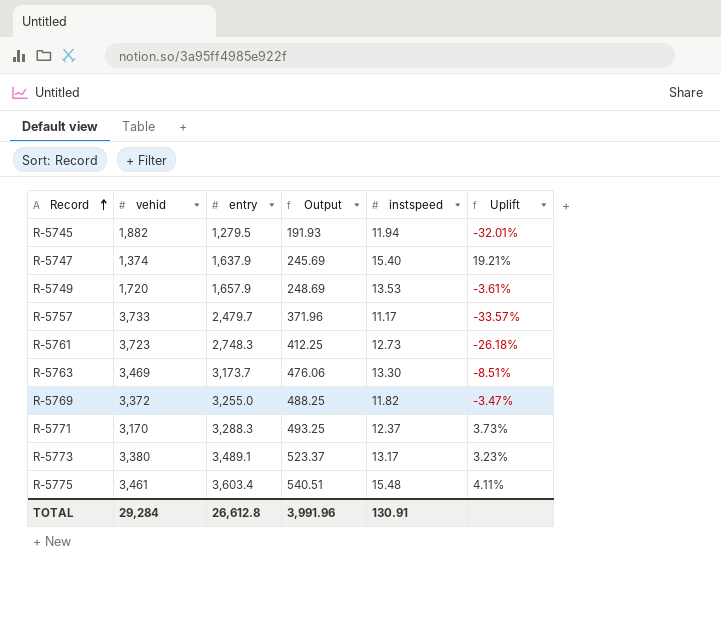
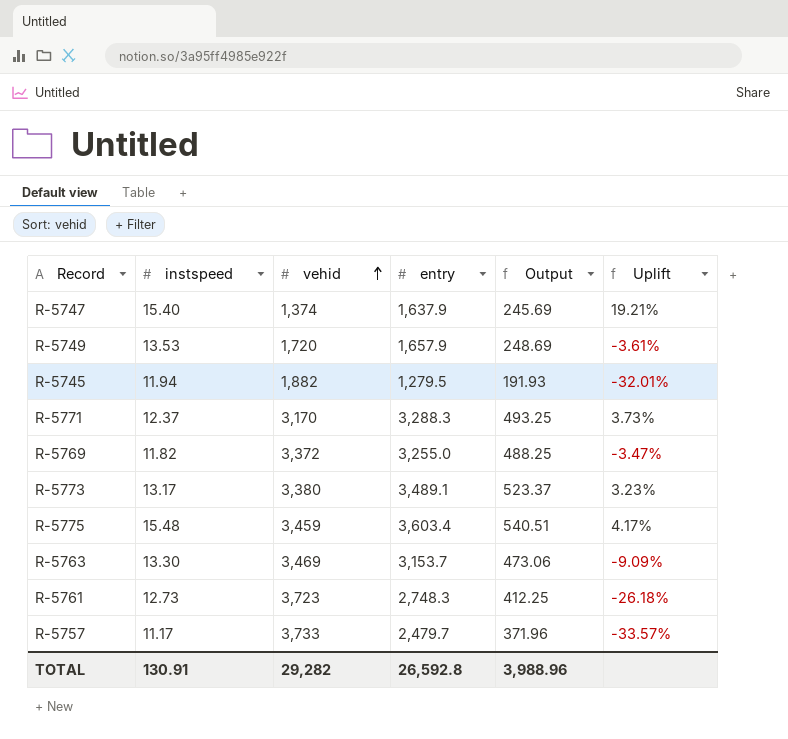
row order: Record ascending -> vehid ascending
column instspeed | position: 5 -> 2
R-5775 | vehid: 3,461 -> 3,459
R-5775 | Uplift: 4.11% -> 4.17%
R-5763 | entry: 3,173.7 -> 3,153.7
R-5763 | Output: 476.06 -> 473.06
R-5763 | Uplift: -8.51% -> -9.09%
TOTAL | vehid: 29,284 -> 29,282
TOTAL | entry: 26,612.8 -> 26,592.8
TOTAL | Output: 3,991.96 -> 3,988.96

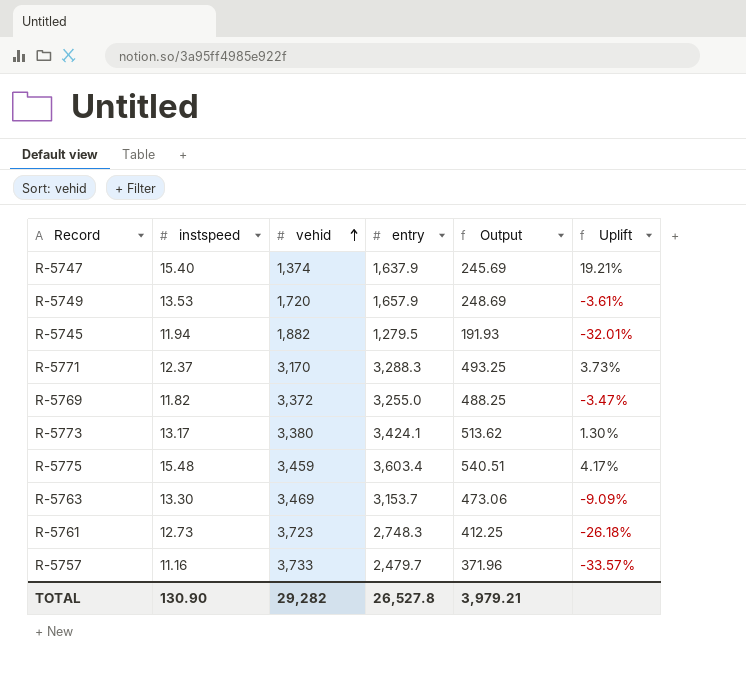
R-5773 | entry: 3,489.1 -> 3,424.1
R-5773 | Output: 523.37 -> 513.62
R-5773 | Uplift: 3.23% -> 1.30%
R-5757 | instspeed: 11.17 -> 11.16
TOTAL | instspeed: 130.91 -> 130.90
TOTAL | entry: 26,592.8 -> 26,527.8
TOTAL | Output: 3,988.96 -> 3,979.21

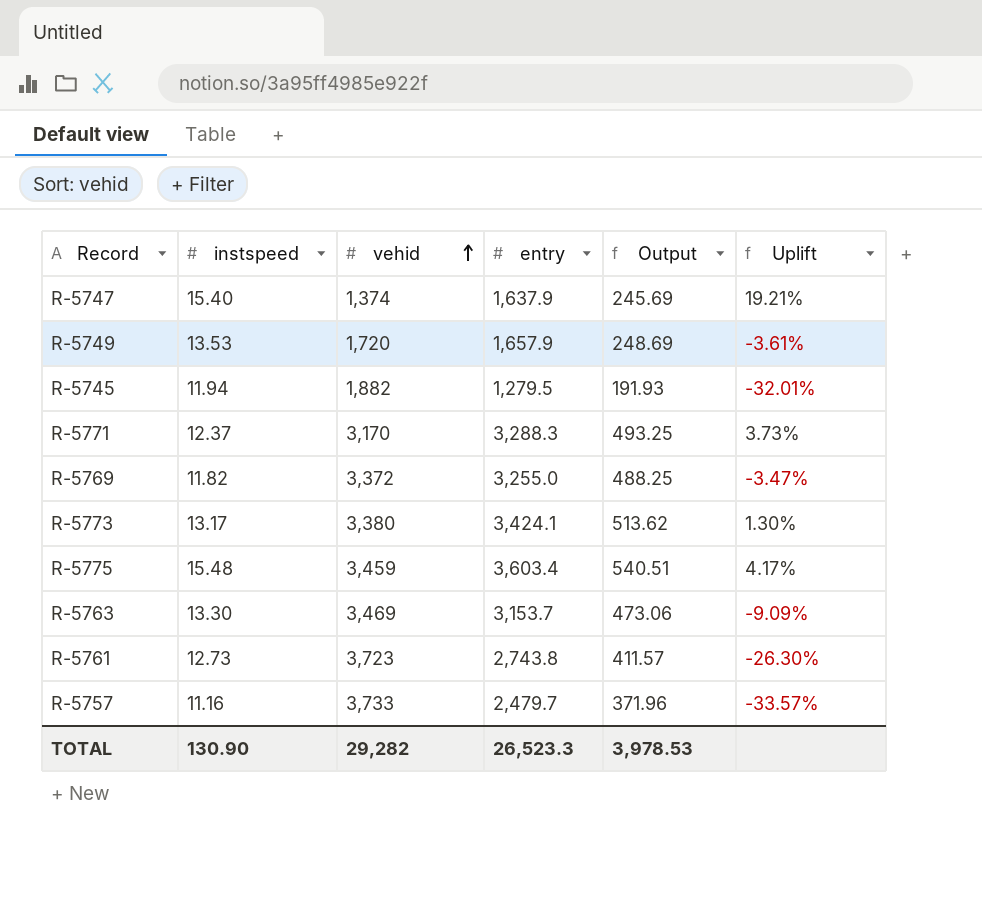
R-5761 | entry: 2,748.3 -> 2,743.8
R-5761 | Output: 412.25 -> 411.57
R-5761 | Uplift: -26.18% -> -26.30%
TOTAL | entry: 26,527.8 -> 26,523.3
TOTAL | Output: 3,979.21 -> 3,978.53

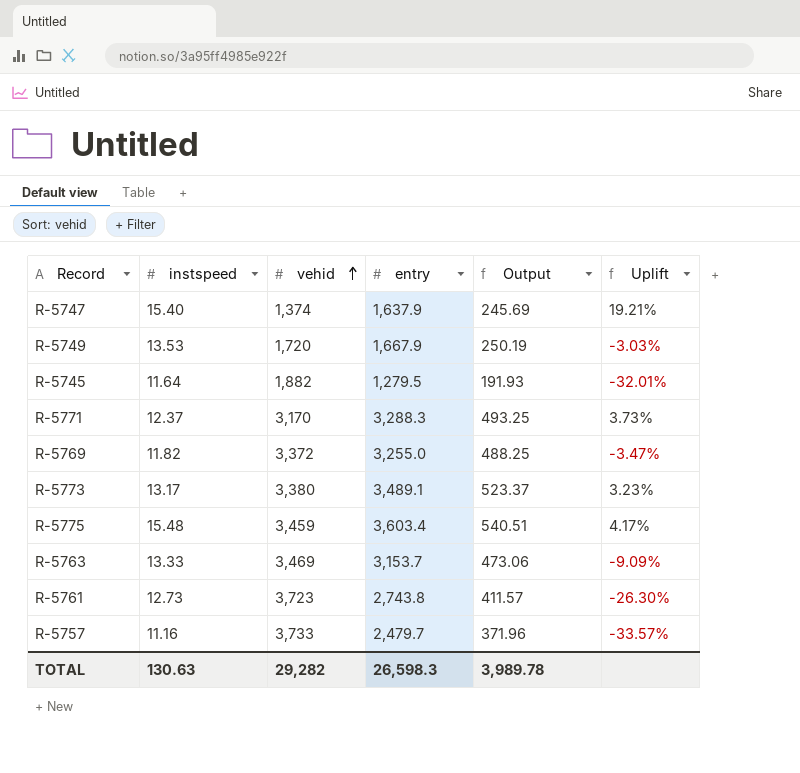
R-5749 | entry: 1,657.9 -> 1,667.9
R-5749 | Output: 248.69 -> 250.19
R-5749 | Uplift: -3.61% -> -3.03%
R-5745 | instspeed: 11.94 -> 11.64
R-5773 | entry: 3,424.1 -> 3,489.1
R-5773 | Output: 513.62 -> 523.37
R-5773 | Uplift: 1.30% -> 3.23%
R-5763 | instspeed: 13.30 -> 13.33
TOTAL | instspeed: 130.90 -> 130.63
TOTAL | entry: 26,523.3 -> 26,598.3
TOTAL | Output: 3,978.53 -> 3,989.78

